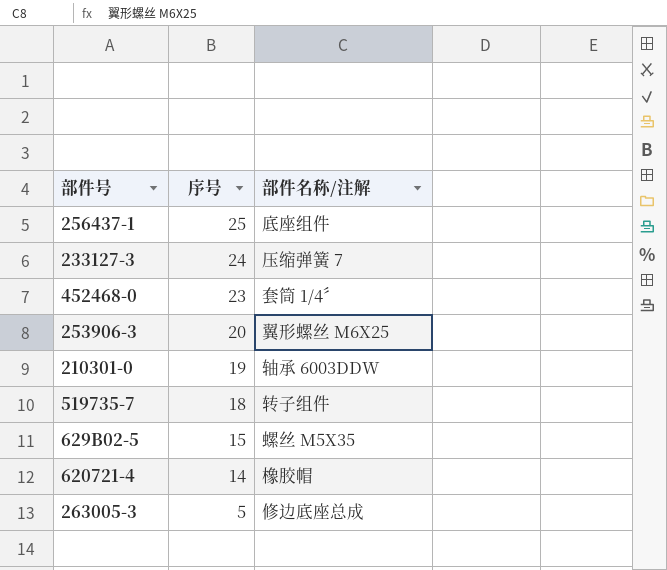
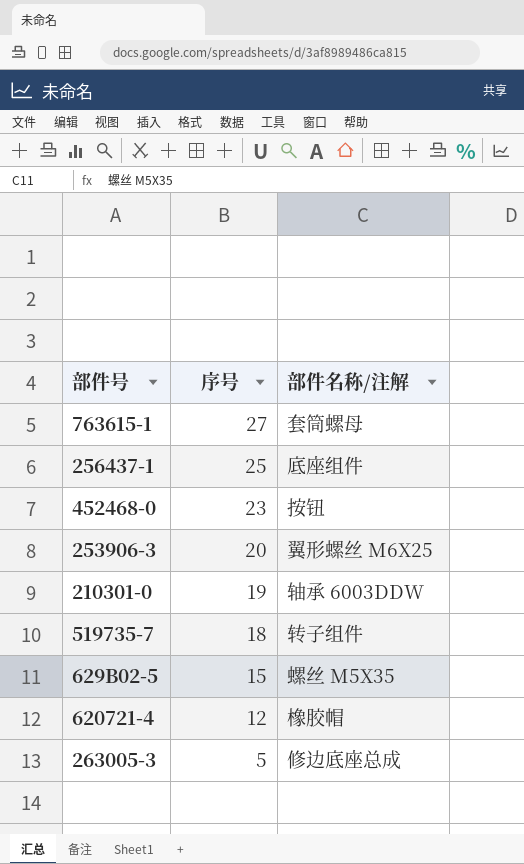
row 233127-3: 24 | 压缩弹簧 7 -> none
row 763615-1: none -> 27 | 套筒螺母
452468-0 | 部件名称/注解: 套筒 1/4〞 -> 按钮
620721-4 | 序号: 14 -> 12

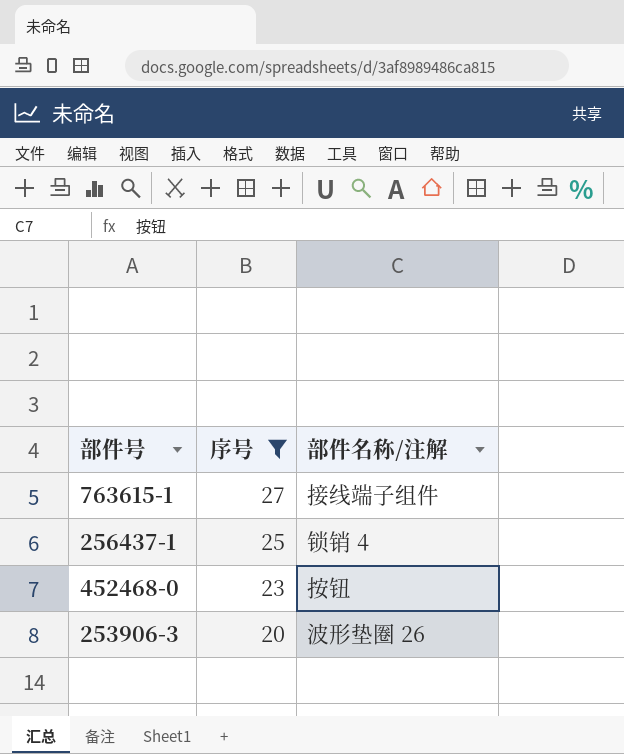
filter: none -> 序号 >= 20
763615-1 | 部件名称/注解: 套筒螺母 -> 接线端子组件
256437-1 | 部件名称/注解: 底座组件 -> 锁销 4
253906-3 | 部件名称/注解: 翼形螺丝 M6X25 -> 波形垫圈 26

